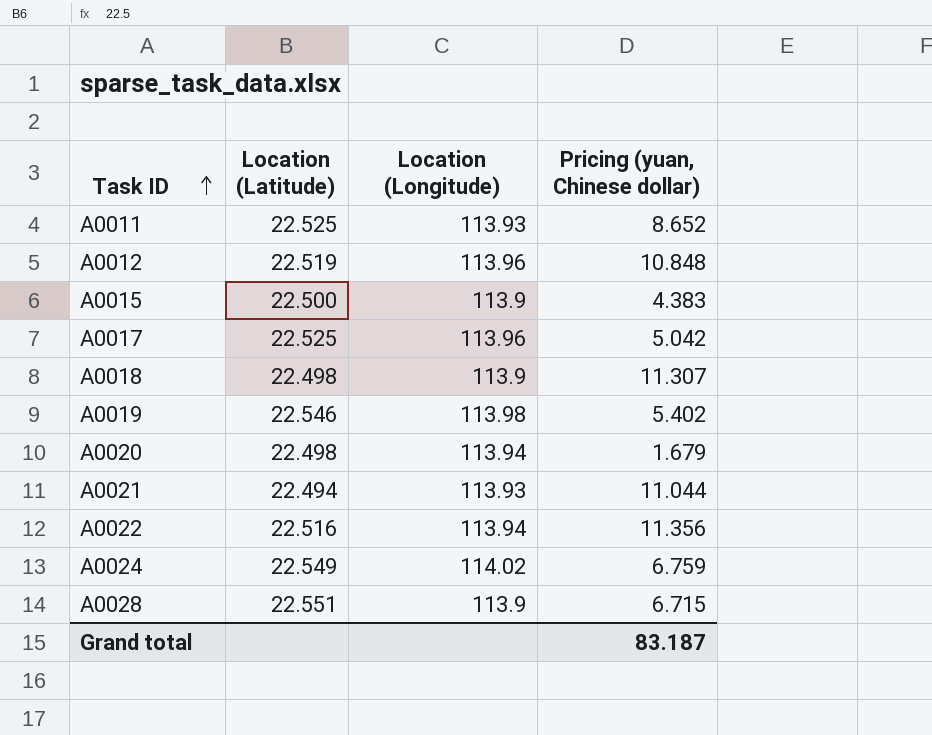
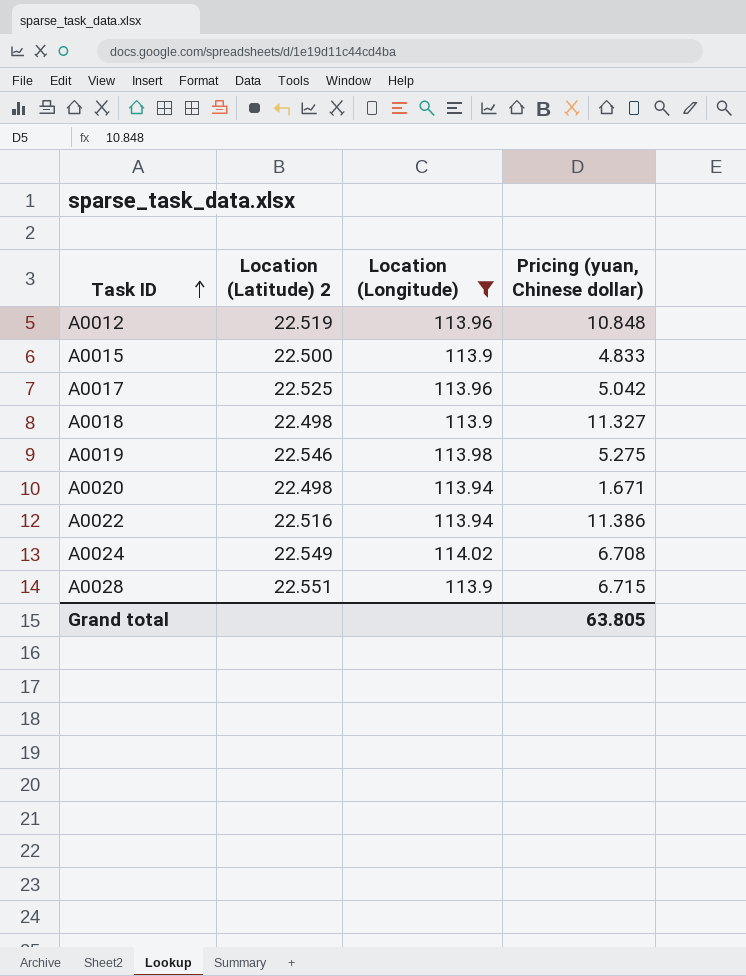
filter: none -> Location (Longitude) != 113.93
column name: Location (Latitude) -> Location (Latitude) 2
A0015 | Pricing (yuan, Chinese dollar): 4.383 -> 4.833
A0018 | Pricing (yuan, Chinese dollar): 11.307 -> 11.327
A0019 | Pricing (yuan, Chinese dollar): 5.402 -> 5.275
A0020 | Pricing (yuan, Chinese dollar): 1.679 -> 1.671
A0022 | Pricing (yuan, Chinese dollar): 11.356 -> 11.386
A0024 | Pricing (yuan, Chinese dollar): 6.759 -> 6.708
Grand total | Pricing (yuan, Chinese dollar): 83.187 -> 63.805

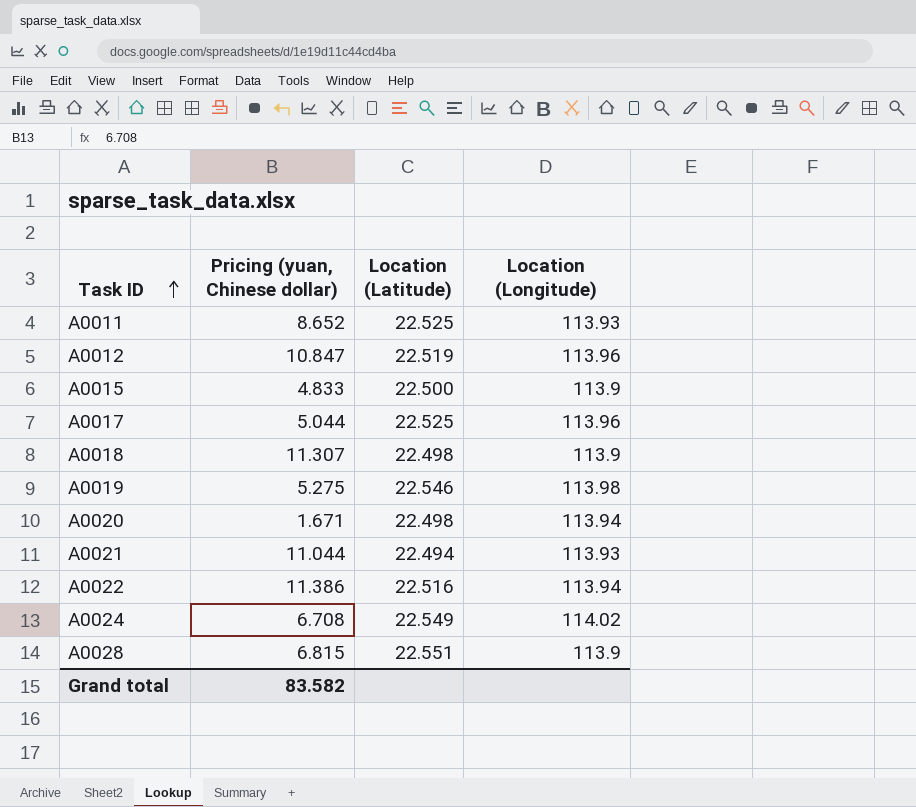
filter: Location (Longitude) != 113.93 -> none
column Pricing (yuan, Chinese dollar) | position: 4 -> 2
column name: Location (Latitude) 2 -> Location (Latitude)
A0012 | Pricing (yuan, Chinese dollar): 10.848 -> 10.847
A0017 | Pricing (yuan, Chinese dollar): 5.042 -> 5.044
A0018 | Pricing (yuan, Chinese dollar): 11.327 -> 11.307
A0028 | Pricing (yuan, Chinese dollar): 6.715 -> 6.815
Grand total | Pricing (yuan, Chinese dollar): 63.805 -> 83.582

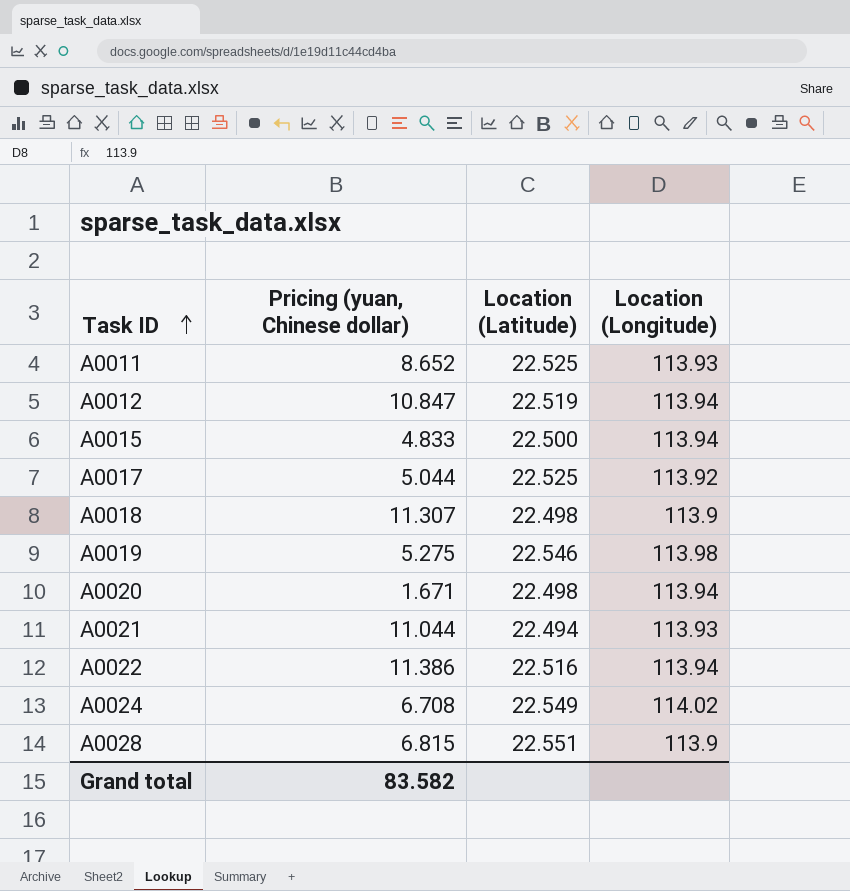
A0012 | Location (Longitude): 113.96 -> 113.94
A0015 | Location (Longitude): 113.9 -> 113.94
A0017 | Location (Longitude): 113.96 -> 113.92

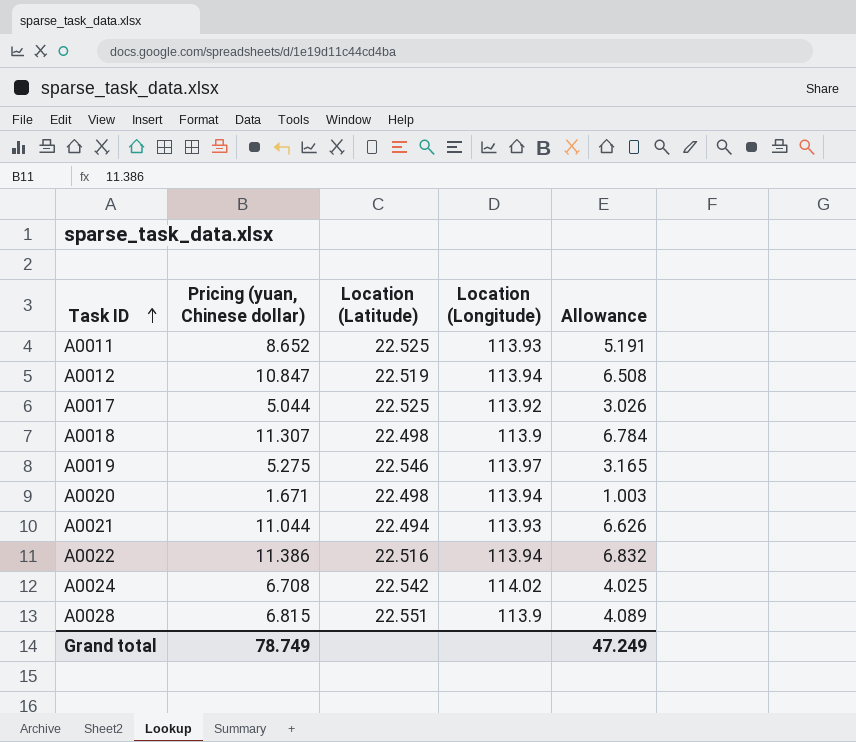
column Allowance | formula: none -> [Pricing (yuan, Chinese dollar)] * 0.6
row A0015: 4.833 | 22.500 | 113.94 -> none
A0019 | Location (Longitude): 113.98 -> 113.97
A0024 | Location (Latitude): 22.549 -> 22.542
Grand total | Pricing (yuan, Chinese dollar): 83.582 -> 78.749

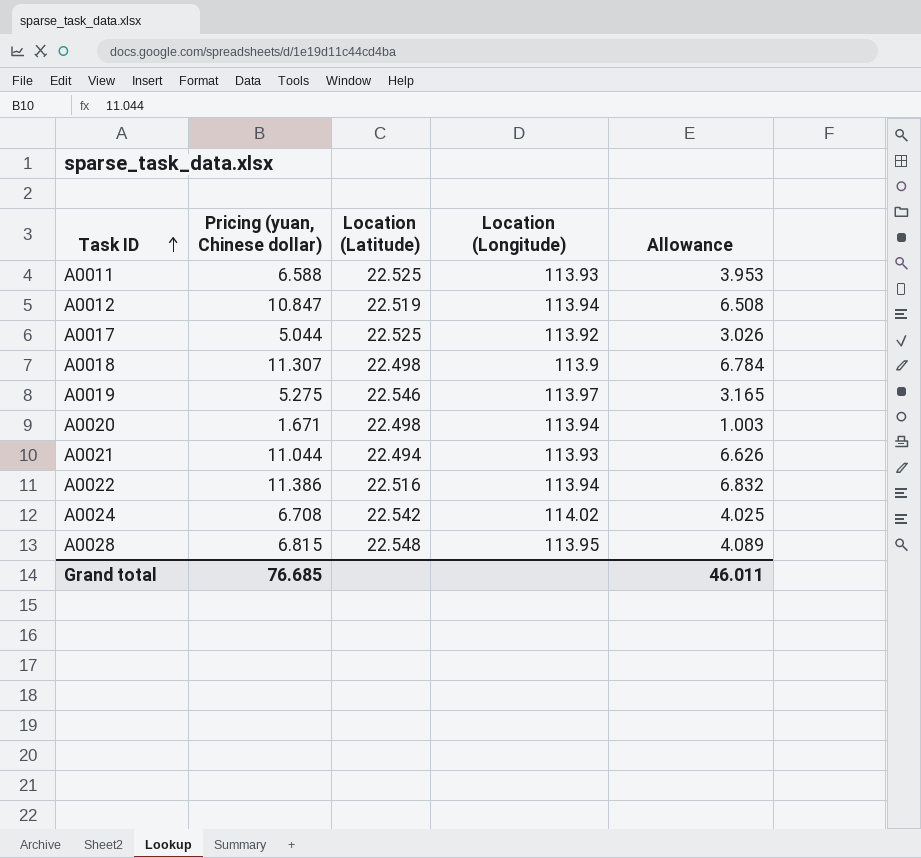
A0011 | Pricing (yuan, Chinese dollar): 8.652 -> 6.588
A0011 | Allowance: 5.191 -> 3.953
A0028 | Location (Latitude): 22.551 -> 22.548
A0028 | Location (Longitude): 113.9 -> 113.95
Grand total | Pricing (yuan, Chinese dollar): 78.749 -> 76.685
Grand total | Allowance: 47.249 -> 46.011

